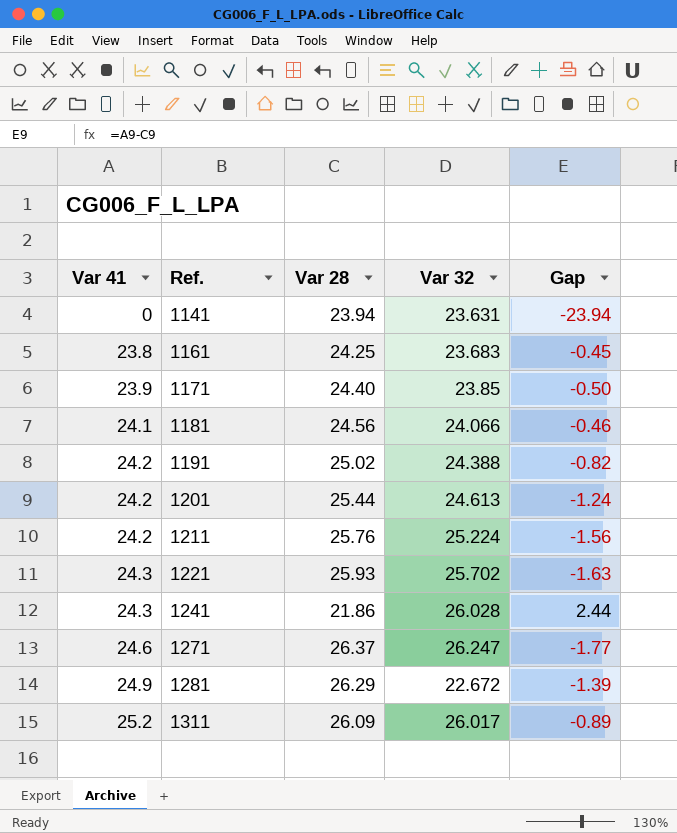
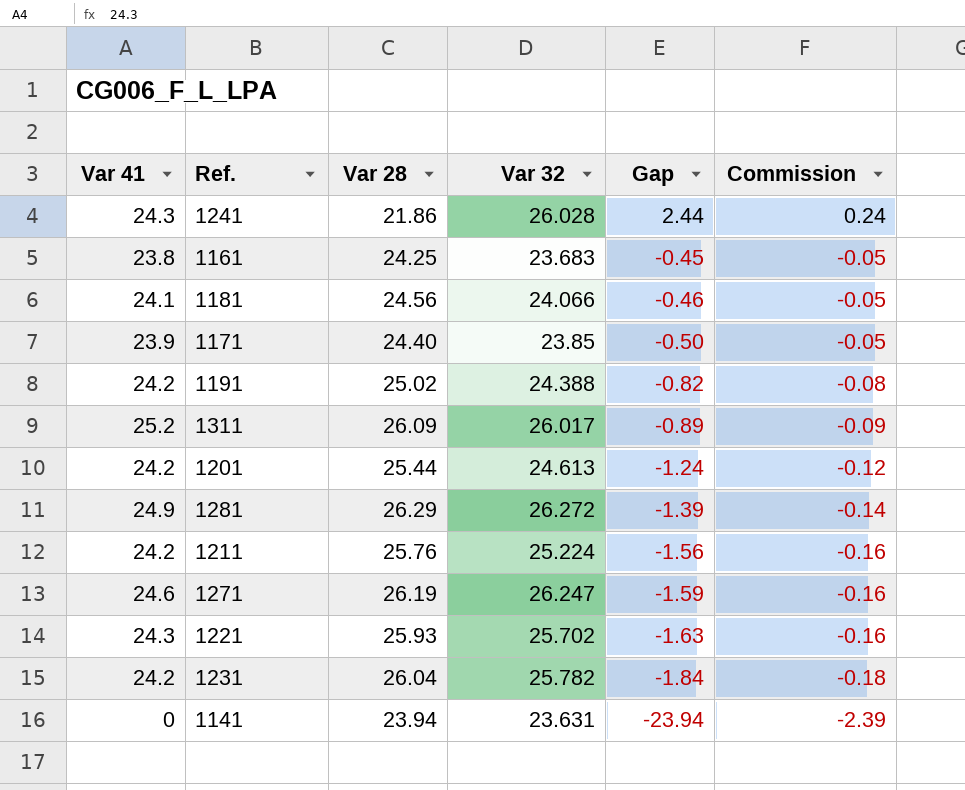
row order: Var 41 ascending -> Gap descending
column Commission | formula: none -> [Gap] * 0.1
1281 | Var 32: 22.672 -> 26.272
1271 | Var 28: 26.37 -> 26.19
1271 | Gap: -1.77 -> -1.59
row 1231: none -> 24.2 | 26.04 | 25.782 | -1.84 | -0.18

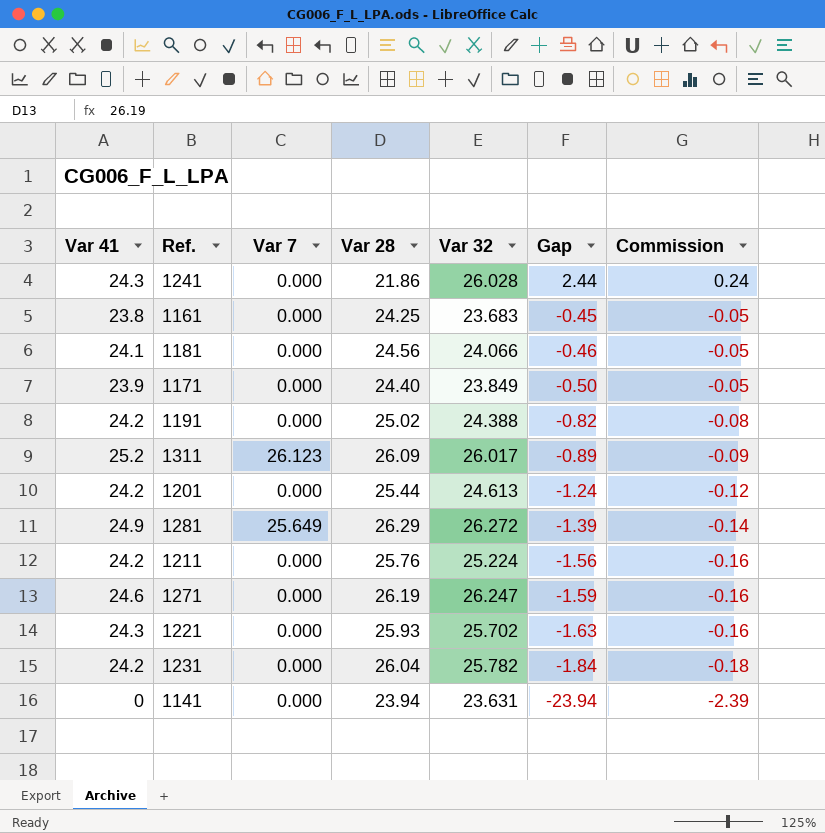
column Var 7 | position: none -> 3
1171 | Var 32: 23.85 -> 23.849

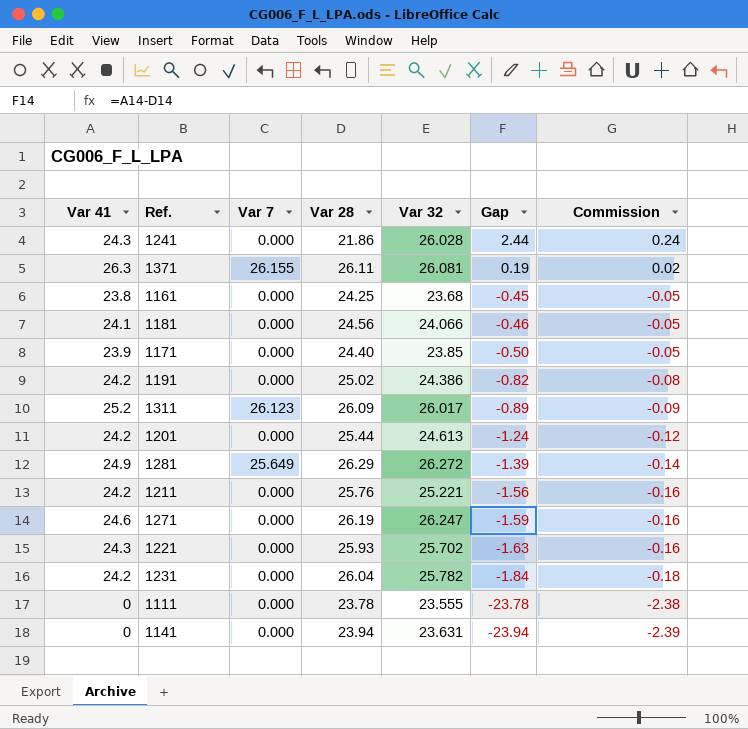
row 1371: none -> 26.3 | 26.155 | 26.11 | 26.081 | 0.19 | 0.02
1161 | Var 32: 23.683 -> 23.68
1171 | Var 32: 23.849 -> 23.85
1191 | Var 32: 24.388 -> 24.386
1211 | Var 32: 25.224 -> 25.221
row 1111: none -> 0 | 0.000 | 23.78 | 23.555 | -23.78 | -2.38

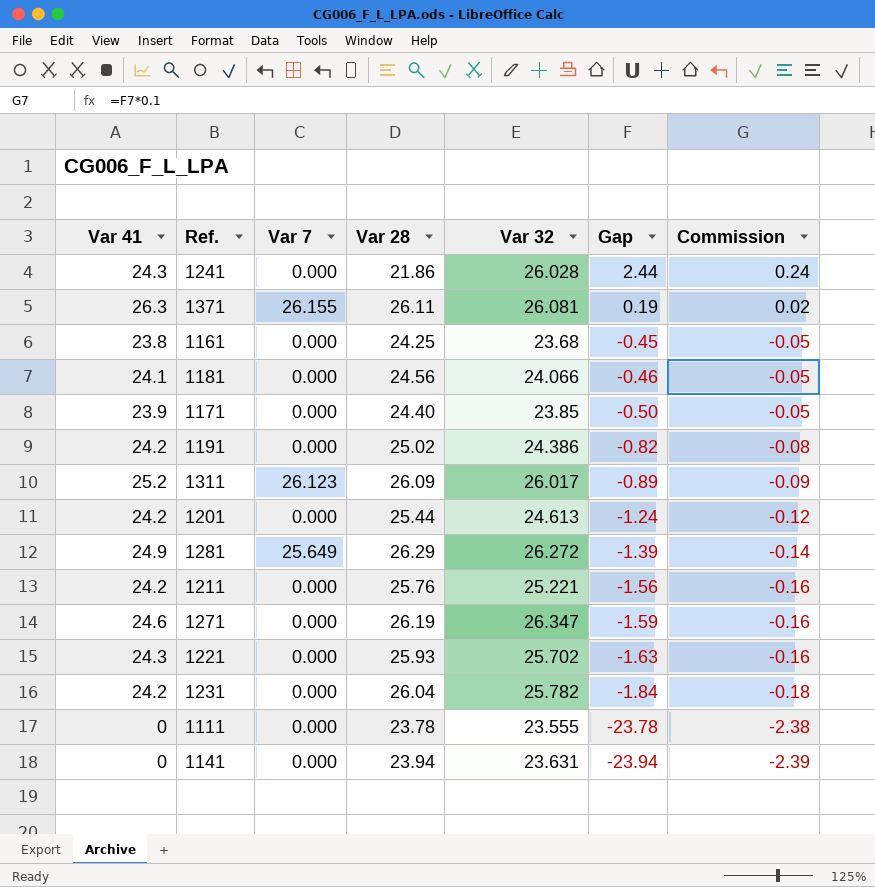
1271 | Var 32: 26.247 -> 26.347

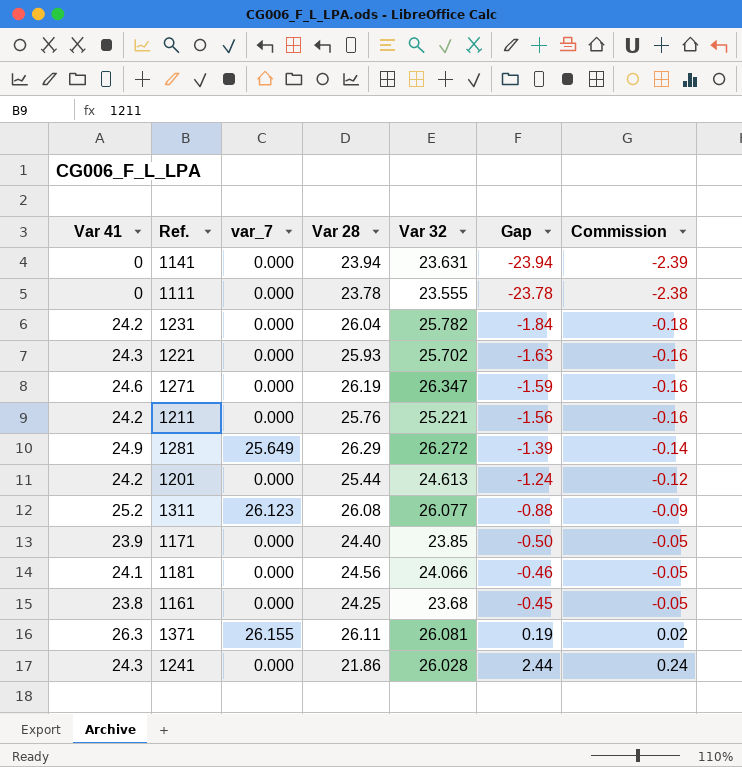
row order: Gap descending -> Gap ascending
column name: Var 7 -> var_7
row 1191: 24.2 | 0.000 | 25.02 | 24.386 | -0.82 | -0.08 -> none
1311 | Var 28: 26.09 -> 26.08
1311 | Var 32: 26.017 -> 26.077
1311 | Gap: -0.89 -> -0.88

